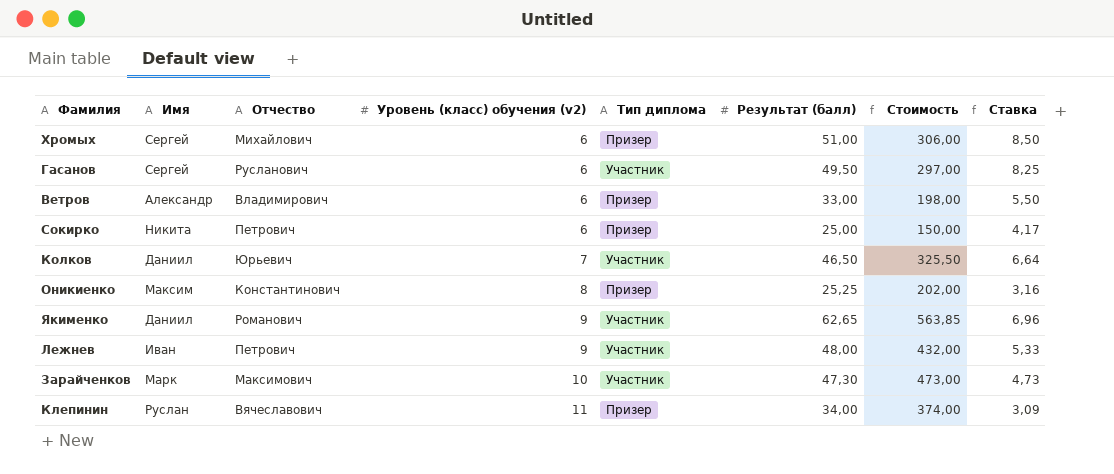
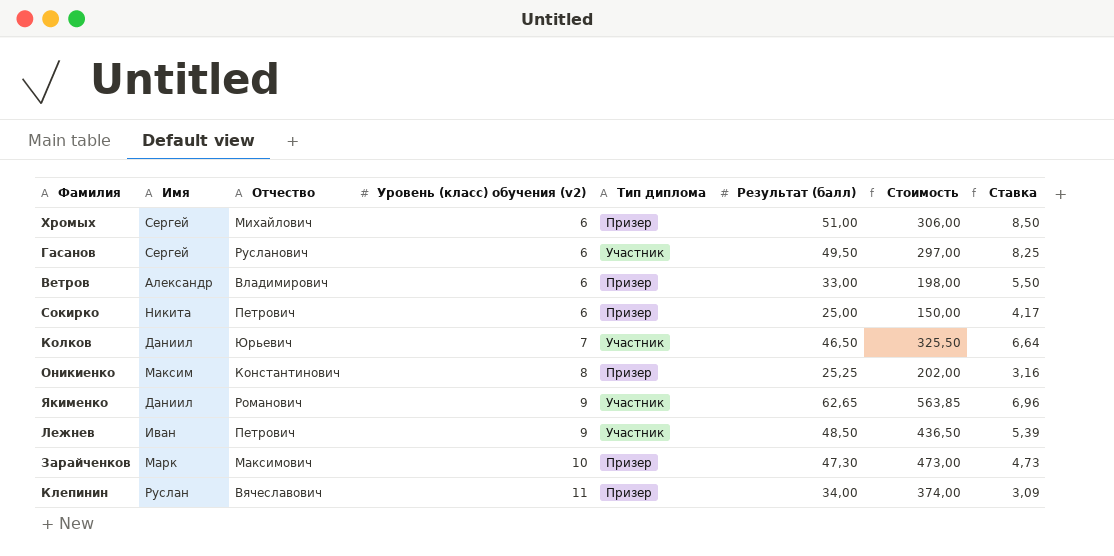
Лежнев | Результат (балл): 48,00 -> 48,50
Лежнев | Стоимость: 432,00 -> 436,50
Лежнев | Ставка: 5,33 -> 5,39
Зарайченков | Тип диплома: Участник -> Призер

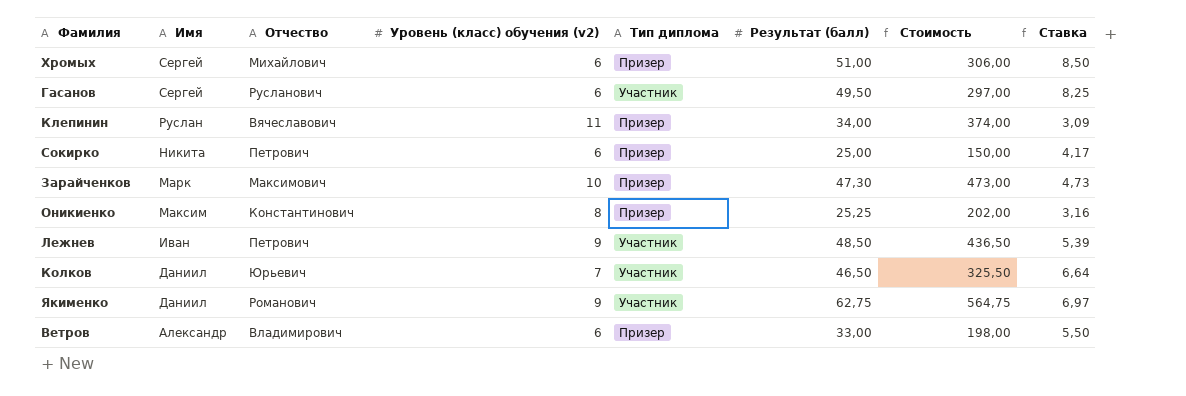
row order: Уровень (класс) обучения (v2) ascending -> Имя descending
Якименко | Результат (балл): 62,65 -> 62,75
Якименко | Стоимость: 563,85 -> 564,75
Якименко | Ставка: 6,96 -> 6,97

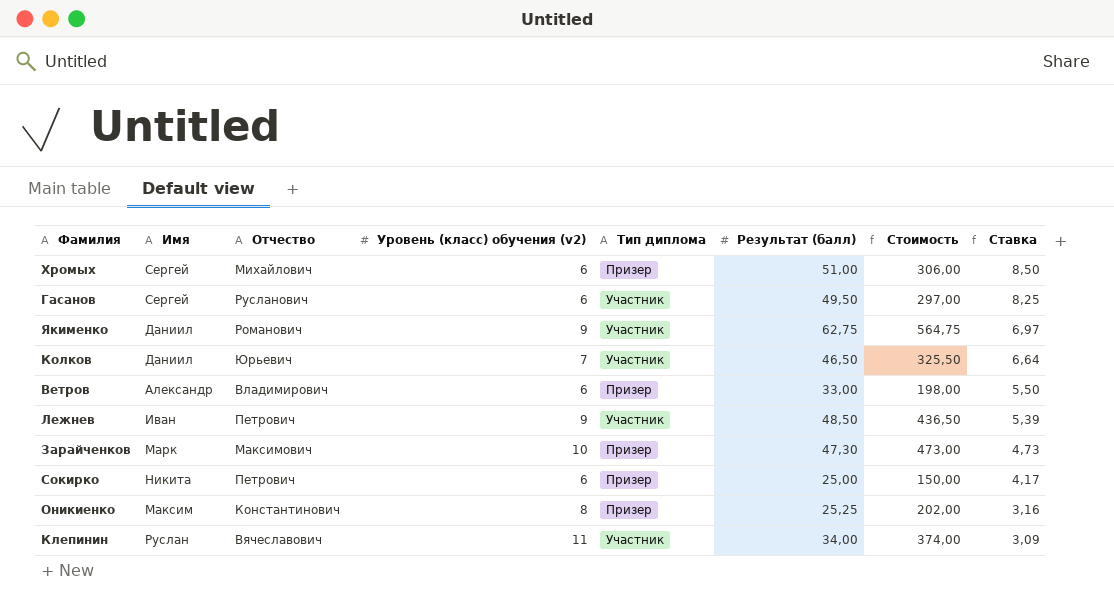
row order: Имя descending -> Ставка descending
Клепинин | Тип диплома: Призер -> Участник

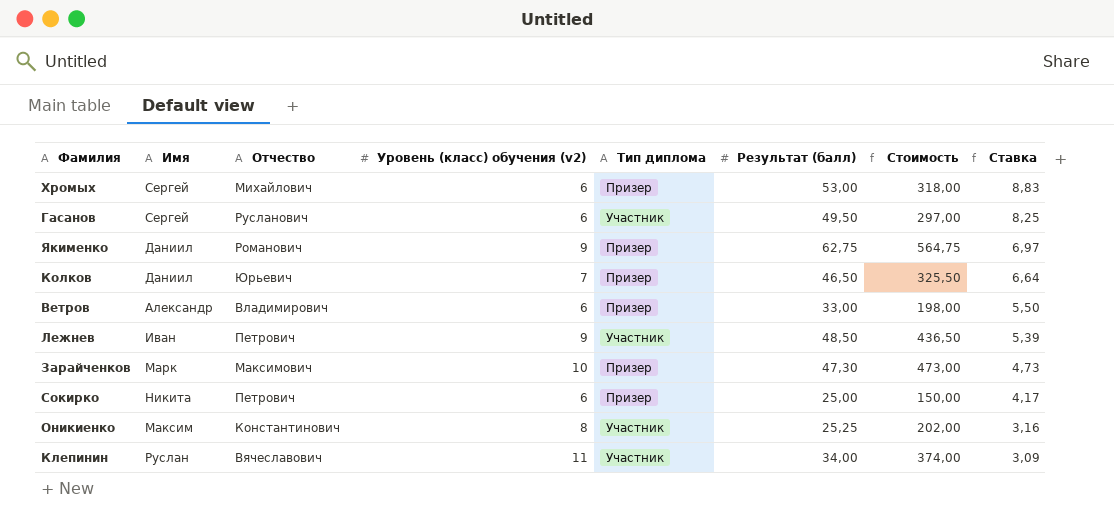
Хромых | Результат (балл): 51,00 -> 53,00
Хромых | Стоимость: 306,00 -> 318,00
Хромых | Ставка: 8,50 -> 8,83
Якименко | Тип диплома: Участник -> Призер
Колков | Тип диплома: Участник -> Призер
Оникиенко | Тип диплома: Призер -> Участник

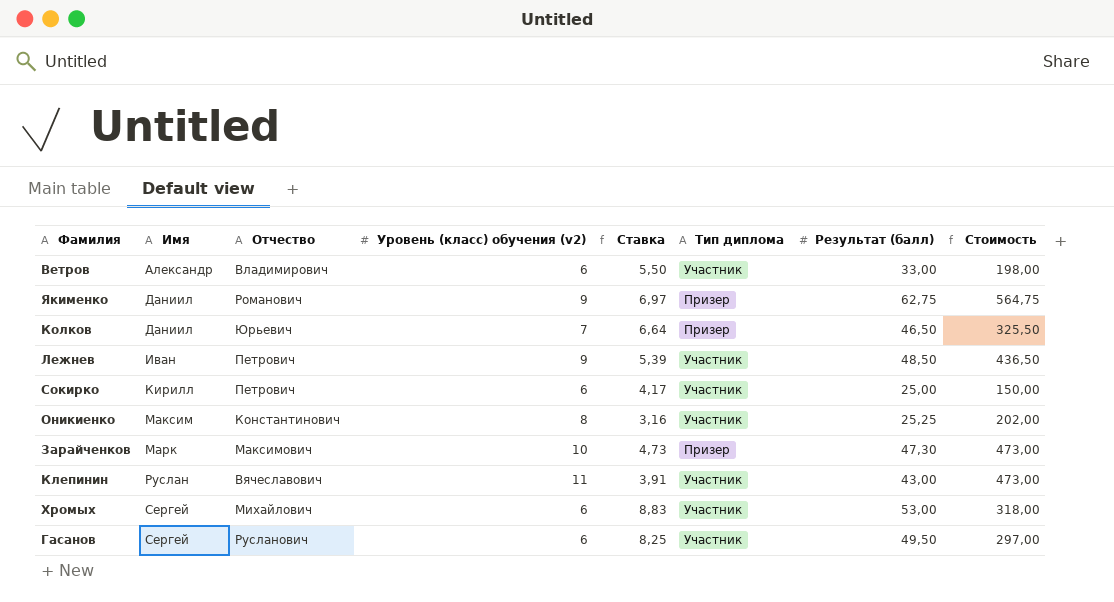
row order: Ставка descending -> Имя ascending
column Ставка | position: 8 -> 5
Ветров | Тип диплома: Призер -> Участник
Сокирко | Имя: Никита -> Кирилл
Сокирко | Тип диплома: Призер -> Участник
Клепинин | Ставка: 3,09 -> 3,91
Клепинин | Результат (балл): 34,00 -> 43,00
Клепинин | Стоимость: 374,00 -> 473,00
Хромых | Тип диплома: Призер -> Участник

